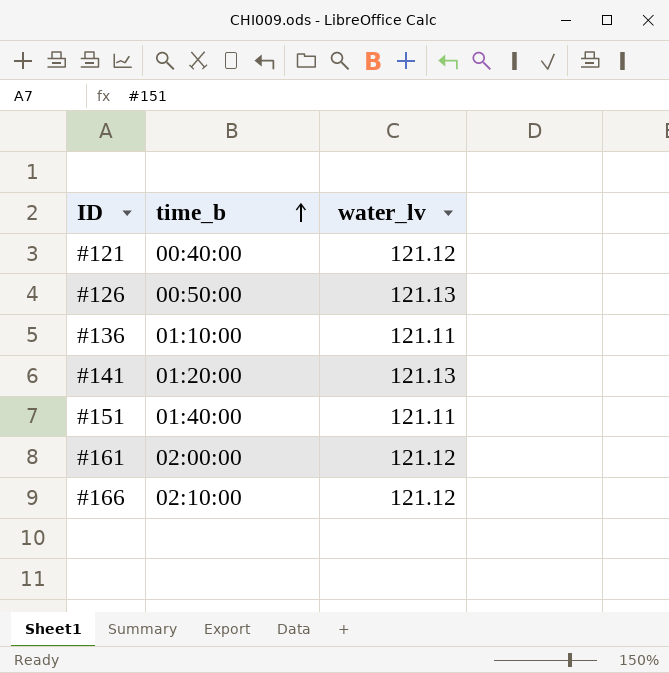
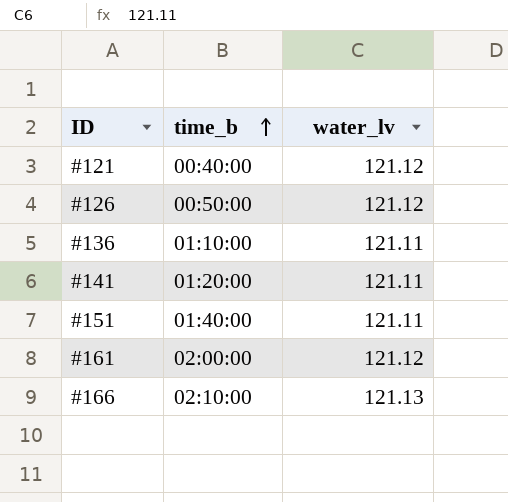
#126 | water_lv: 121.13 -> 121.12
#141 | water_lv: 121.13 -> 121.11
#166 | water_lv: 121.12 -> 121.13

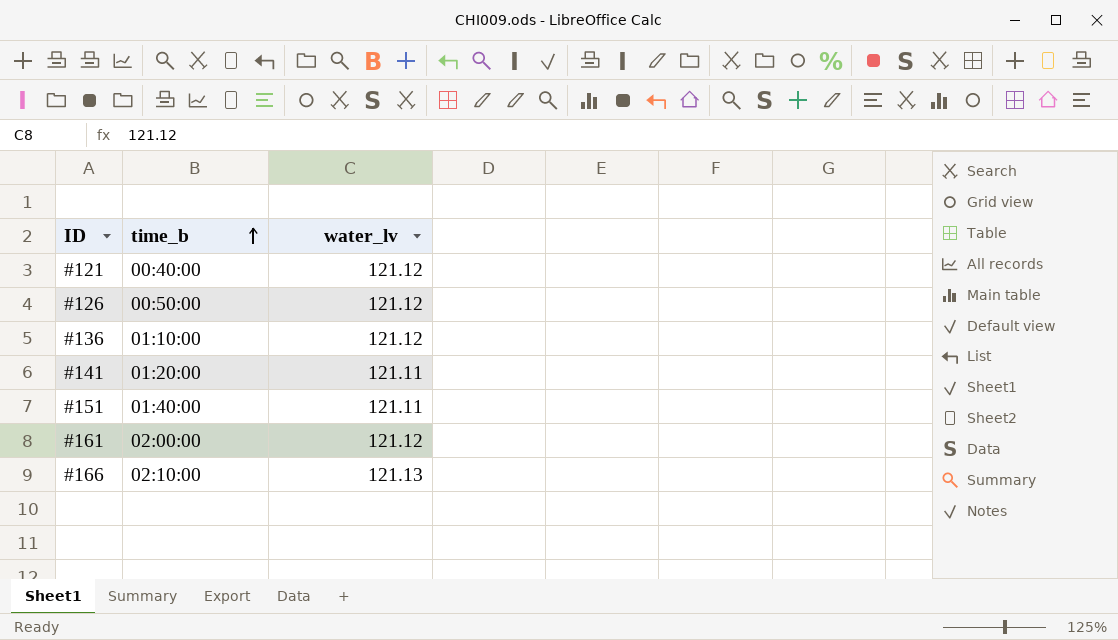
#136 | water_lv: 121.11 -> 121.12

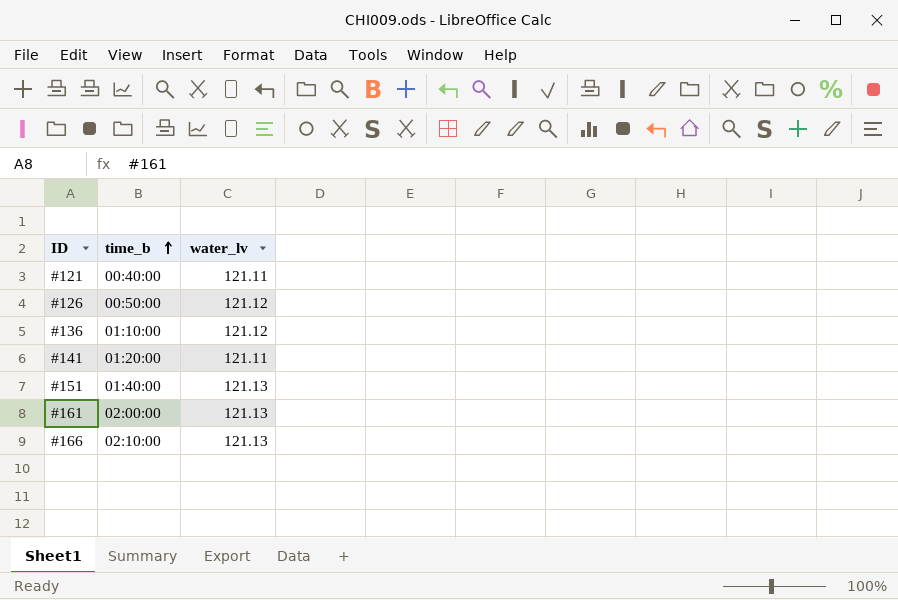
#121 | water_lv: 121.12 -> 121.11
#151 | water_lv: 121.11 -> 121.13
#161 | water_lv: 121.12 -> 121.13

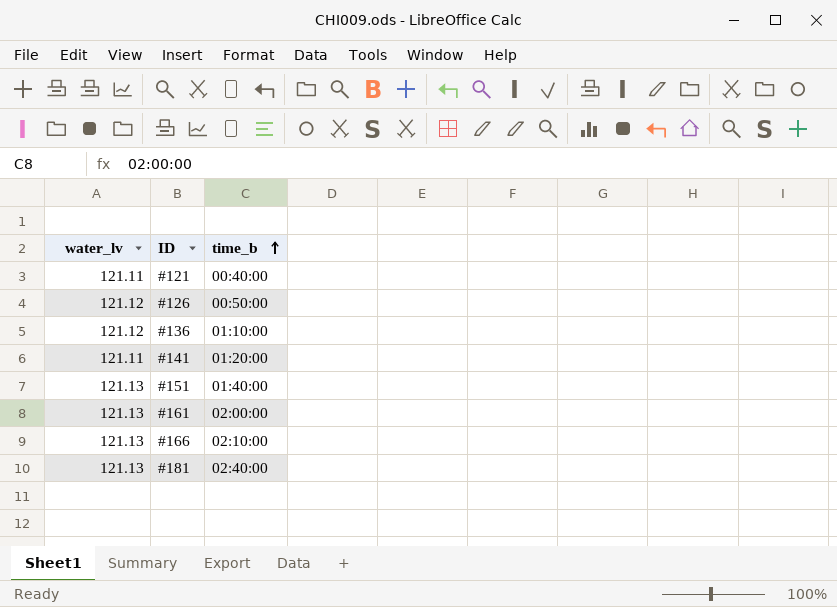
column water_lv | position: 3 -> 1
row #181: none -> 121.13 | 02:40:00

